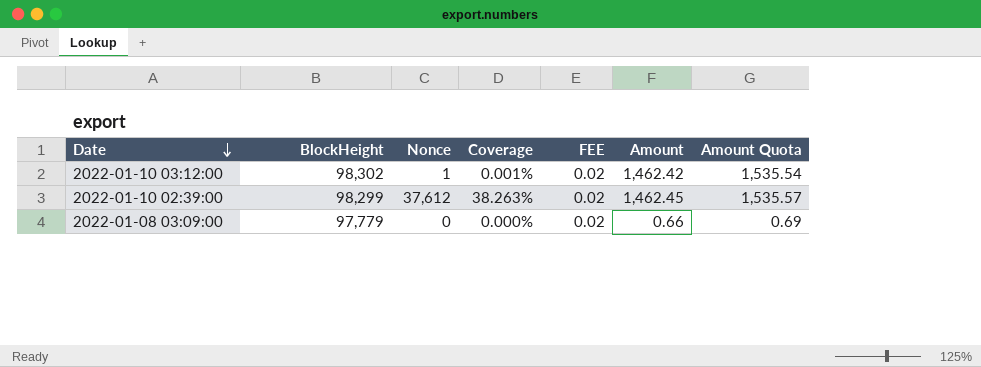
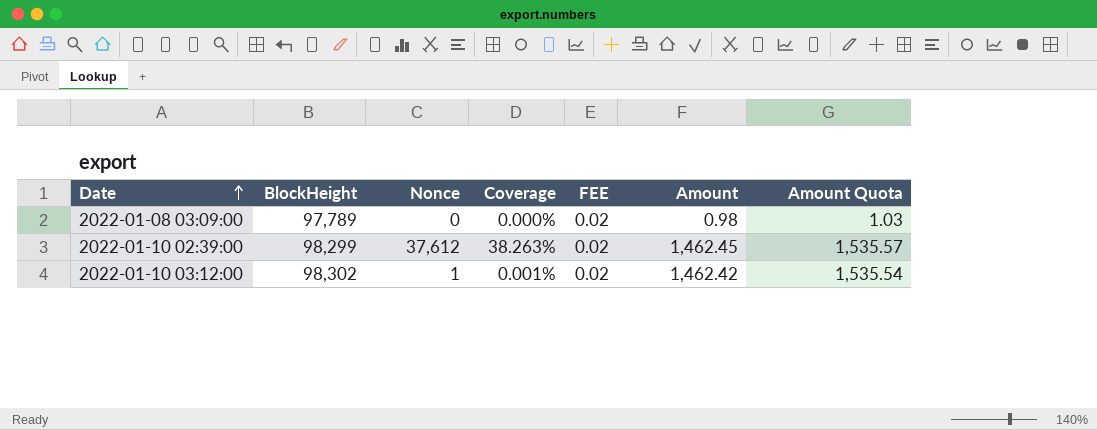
row order: Date descending -> Date ascending
2022-01-08 03:09:00 | BlockHeight: 97,779 -> 97,789
2022-01-08 03:09:00 | Amount: 0.66 -> 0.98
2022-01-08 03:09:00 | Amount Quota: 0.69 -> 1.03

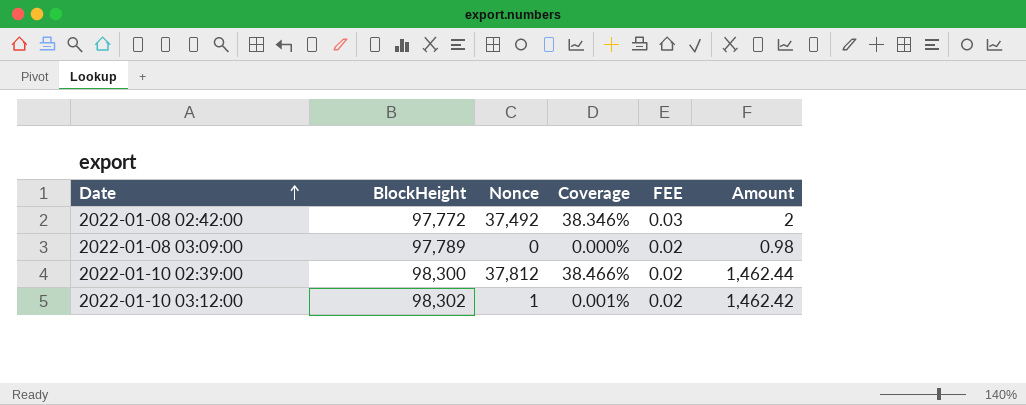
column Amount Quota | formula: [Amount] * 1.05 -> none
row 2022-01-08 02:42:00: none -> 97,772 | 37,492 | 38.346% | 0.03 | 2
2022-01-10 02:39:00 | BlockHeight: 98,299 -> 98,300
2022-01-10 02:39:00 | Nonce: 37,612 -> 37,812
2022-01-10 02:39:00 | Coverage: 38.263% -> 38.466%
2022-01-10 02:39:00 | Amount: 1,462.45 -> 1,462.44

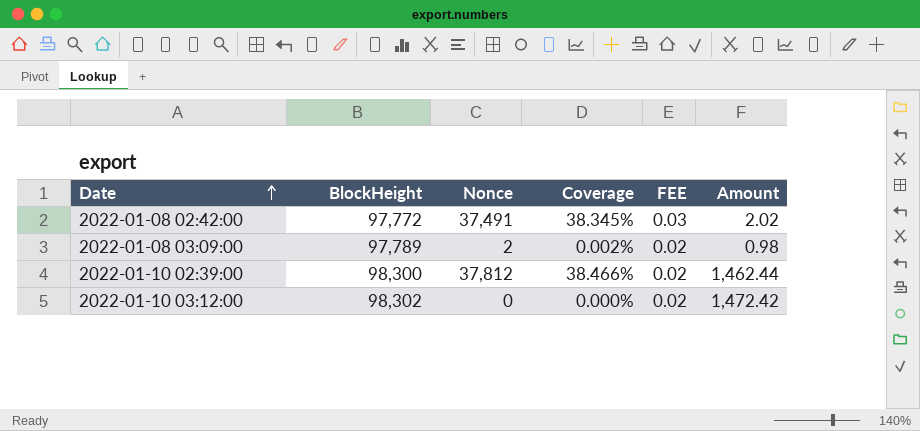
2022-01-08 02:42:00 | Nonce: 37,492 -> 37,491
2022-01-08 02:42:00 | Coverage: 38.346% -> 38.345%
2022-01-08 02:42:00 | Amount: 2 -> 2.02
2022-01-08 03:09:00 | Nonce: 0 -> 2
2022-01-08 03:09:00 | Coverage: 0.000% -> 0.002%
2022-01-10 03:12:00 | Nonce: 1 -> 0
2022-01-10 03:12:00 | Coverage: 0.001% -> 0.000%
2022-01-10 03:12:00 | Amount: 1,462.42 -> 1,472.42

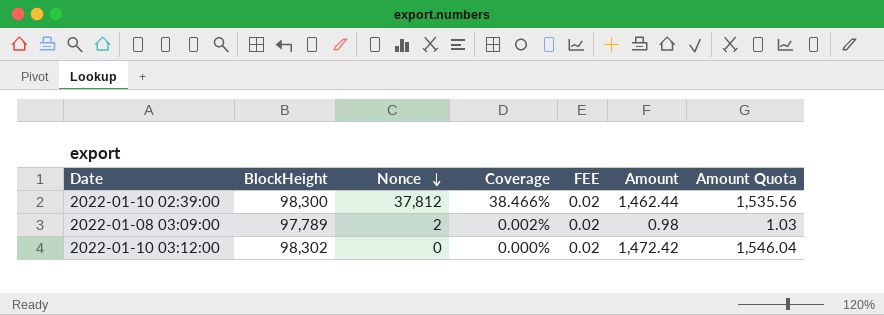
row order: Date ascending -> Nonce descending
column Amount Quota | formula: none -> [Amount] * 1.05
row 2022-01-08 02:42:00: 97,772 | 37,491 | 38.345% | 0.03 | 2.02 -> none

